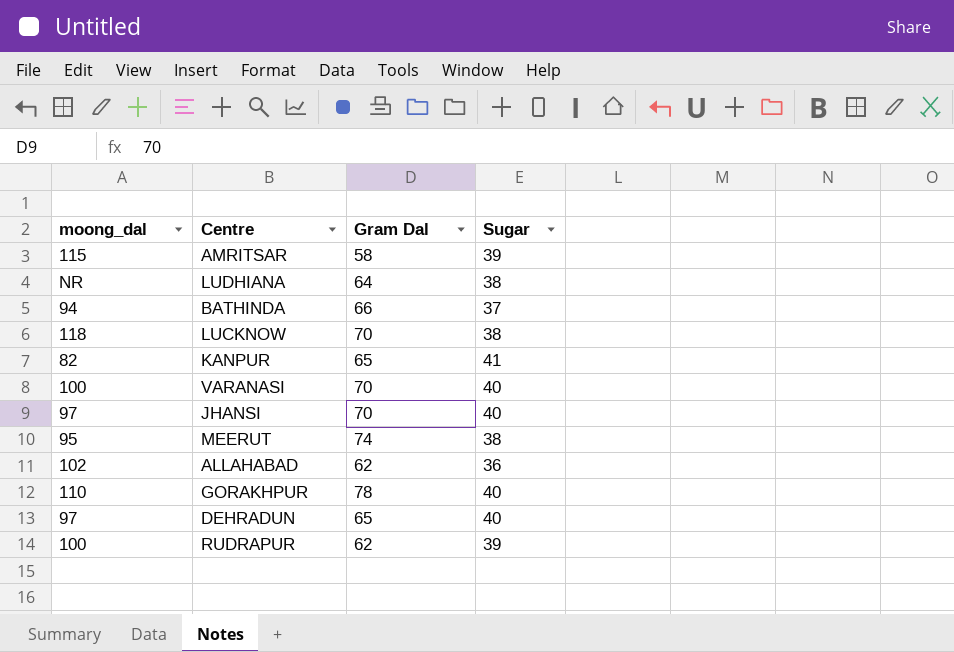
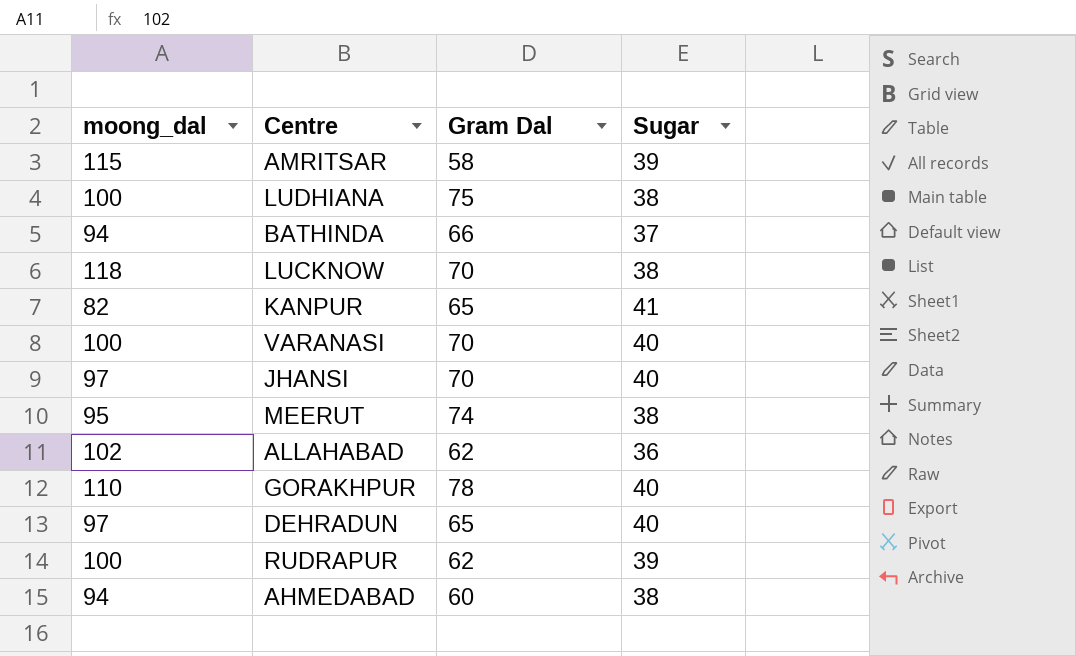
LUDHIANA | moong_dal: NR -> 100
LUDHIANA | Gram Dal: 64 -> 75
row AHMEDABAD: none -> 94 | 60 | 38

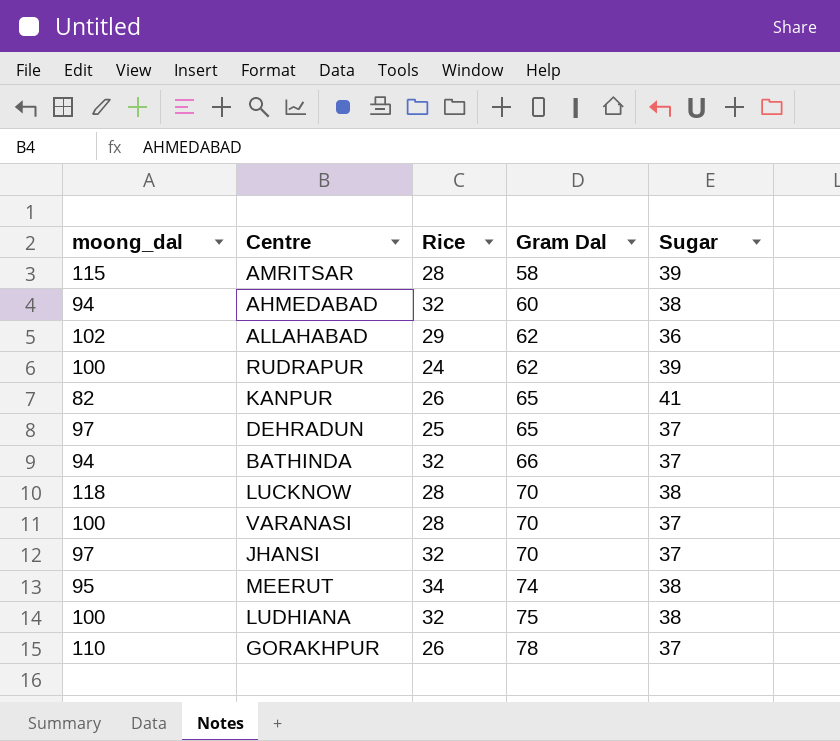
row order: none -> Gram Dal ascending
column Rice | position: none -> 3
DEHRADUN | Sugar: 40 -> 37
VARANASI | Sugar: 40 -> 37
JHANSI | Sugar: 40 -> 37
GORAKHPUR | Sugar: 40 -> 37

